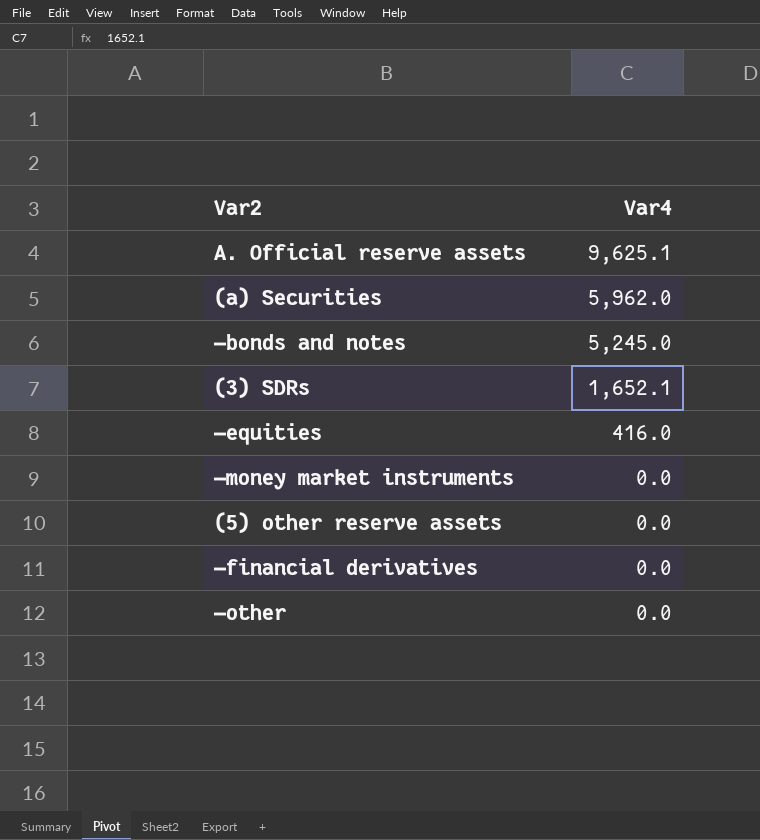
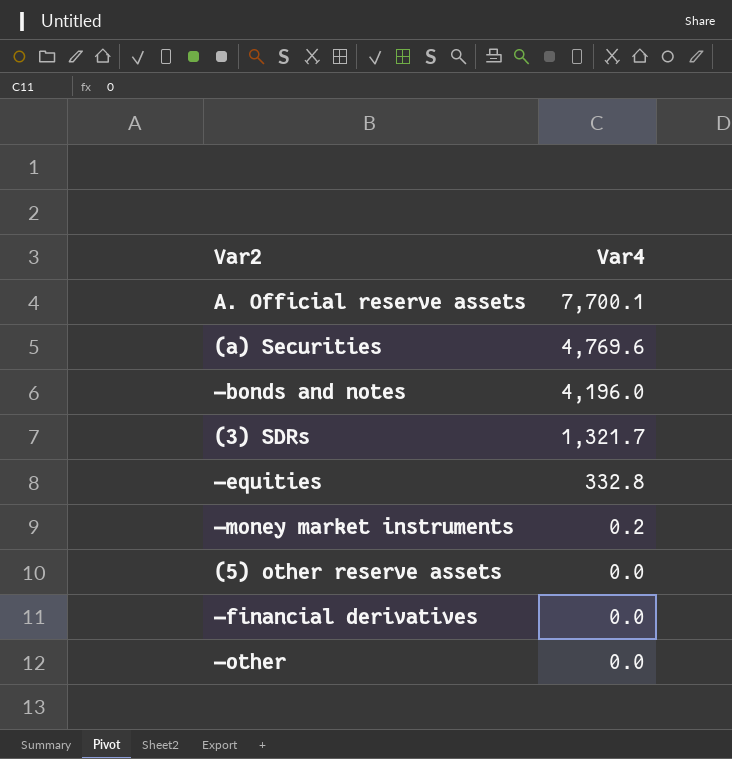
A. Official reserve assets | Var4: 9,625.1 -> 7,700.1
(a) Securities | Var4: 5,962.0 -> 4,769.6
—bonds and notes | Var4: 5,245.0 -> 4,196.0
(3) SDRs | Var4: 1,652.1 -> 1,321.7
—equities | Var4: 416.0 -> 332.8
—money market instruments | Var4: 0.0 -> 0.2

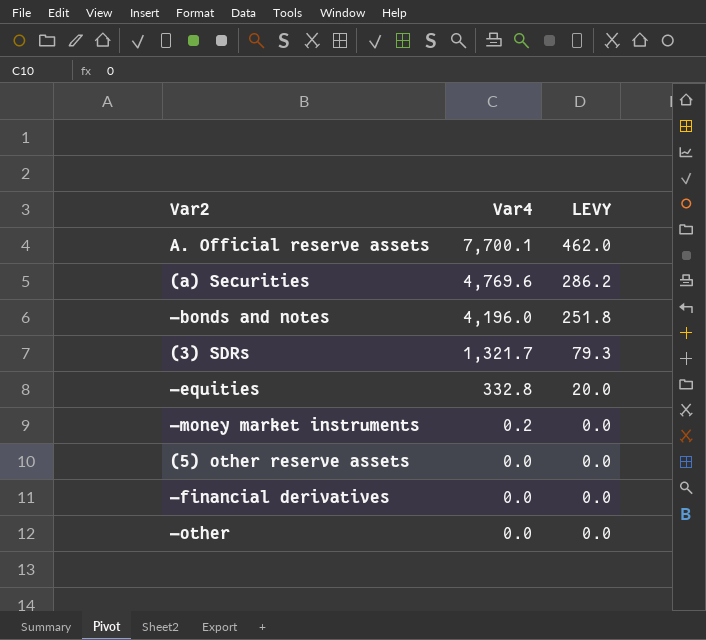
column LEVY | formula: none -> [Var4] * 0.06

